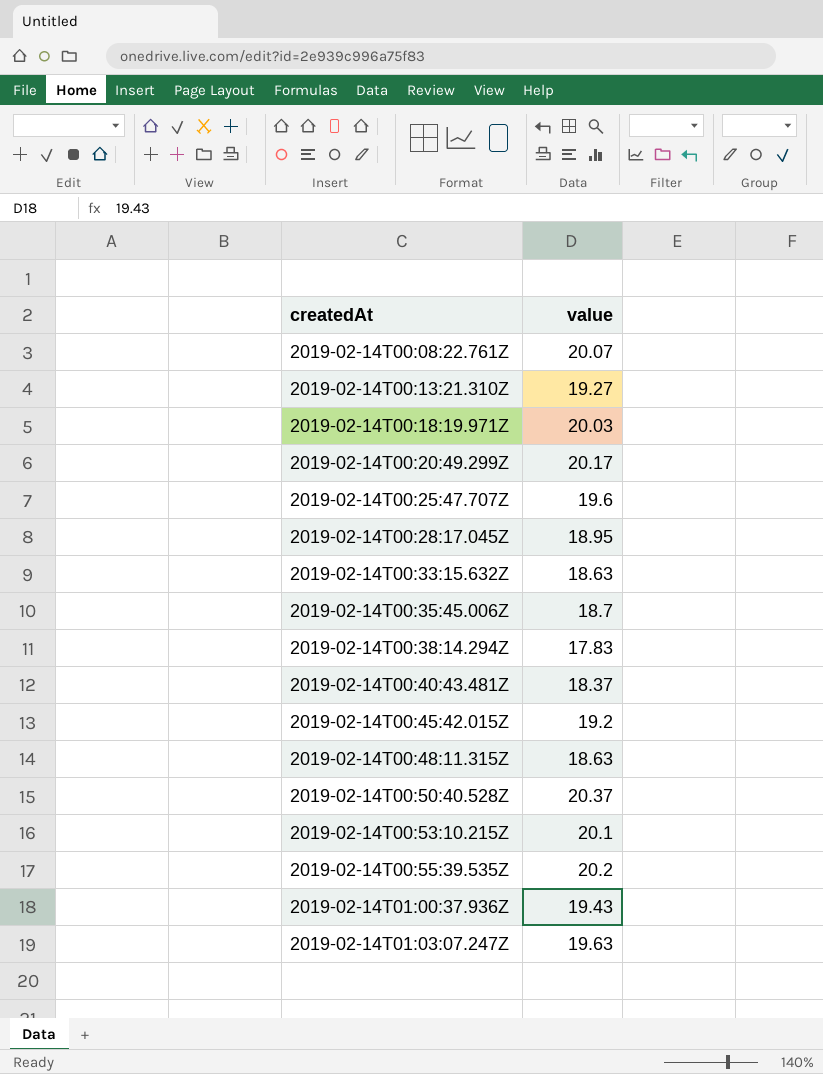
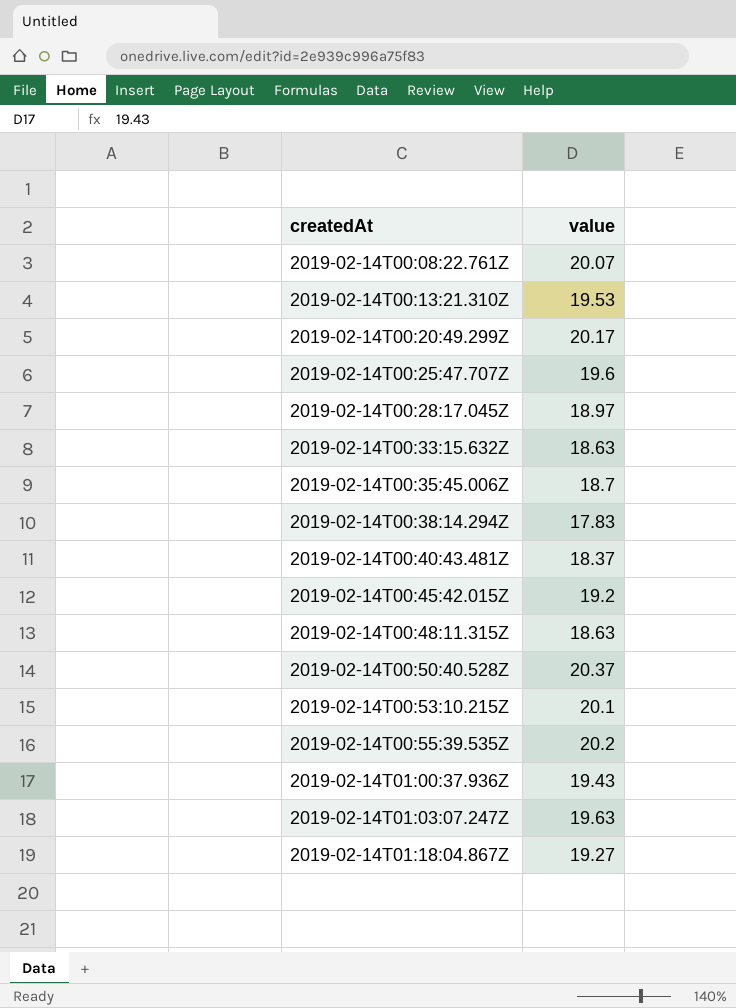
row 2019-02-14T00:18:19.971Z: 20.03 -> none
2019-02-14T00:13:21.310Z | value: 19.27 -> 19.53
2019-02-14T00:28:17.045Z | value: 18.95 -> 18.97
row 2019-02-14T01:18:04.867Z: none -> 19.27

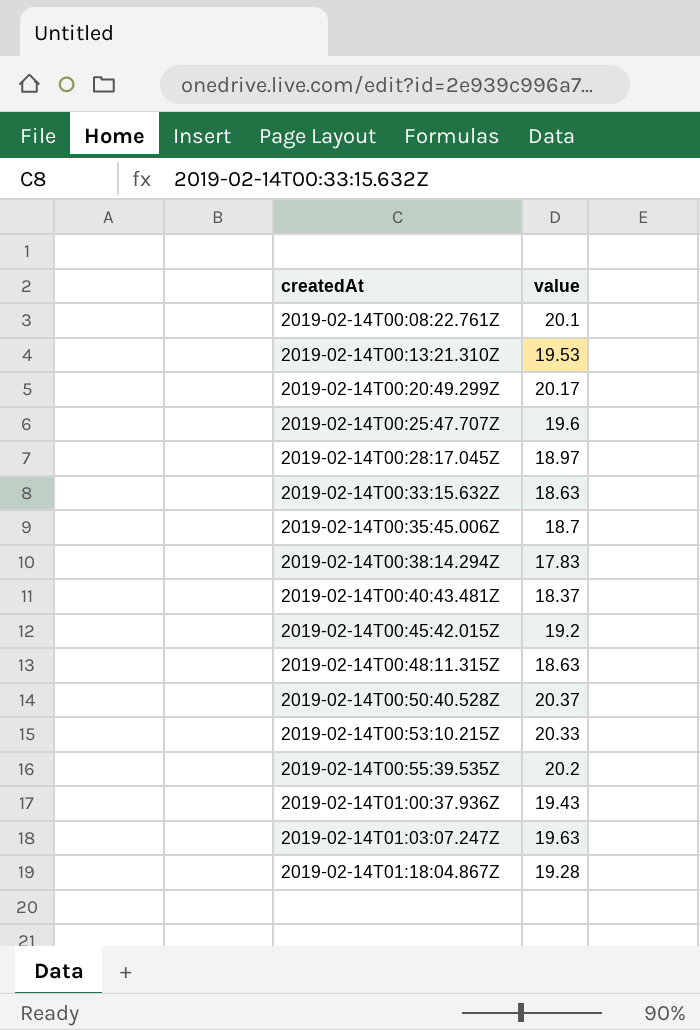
2019-02-14T00:08:22.761Z | value: 20.07 -> 20.1
2019-02-14T00:53:10.215Z | value: 20.1 -> 20.33
2019-02-14T01:18:04.867Z | value: 19.27 -> 19.28

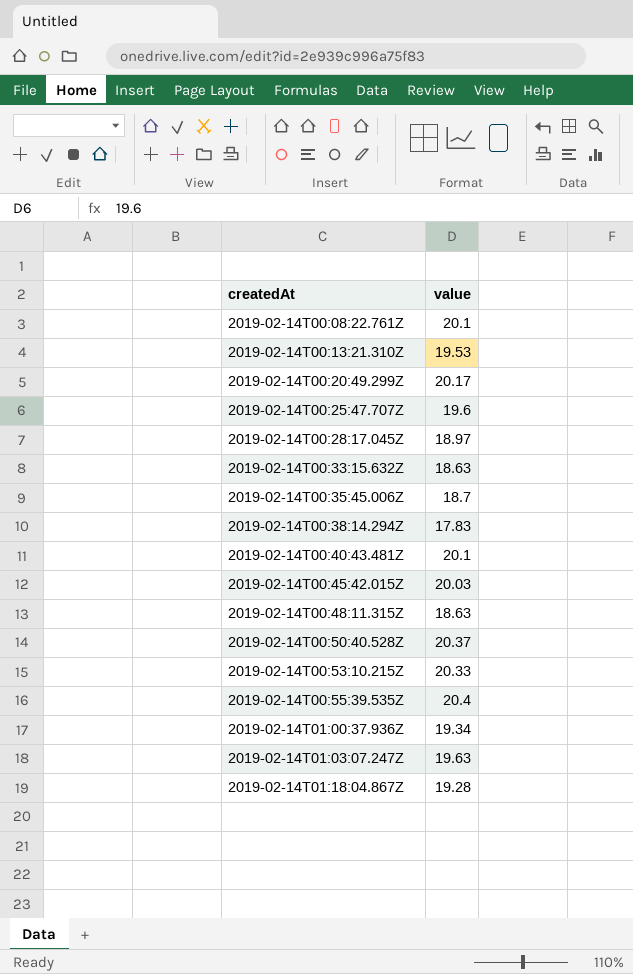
2019-02-14T00:40:43.481Z | value: 18.37 -> 20.1
2019-02-14T00:45:42.015Z | value: 19.2 -> 20.03
2019-02-14T00:55:39.535Z | value: 20.2 -> 20.4
2019-02-14T01:00:37.936Z | value: 19.43 -> 19.34

